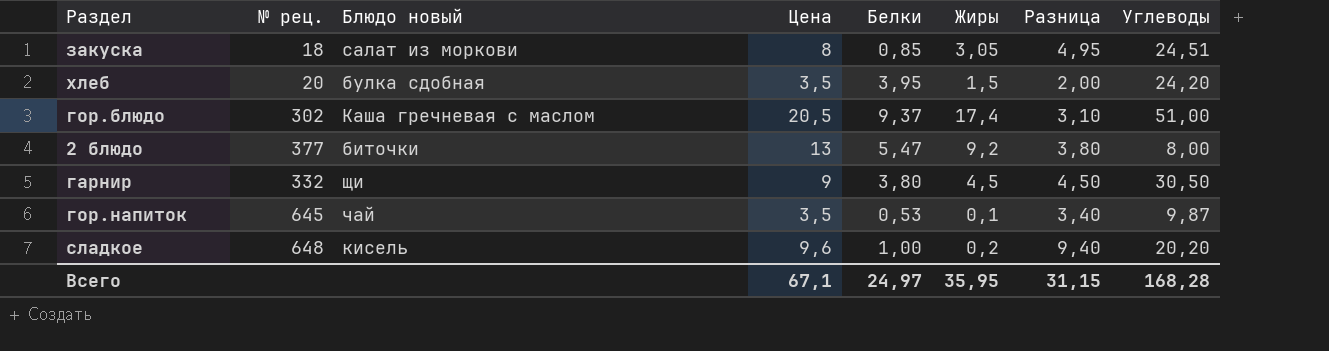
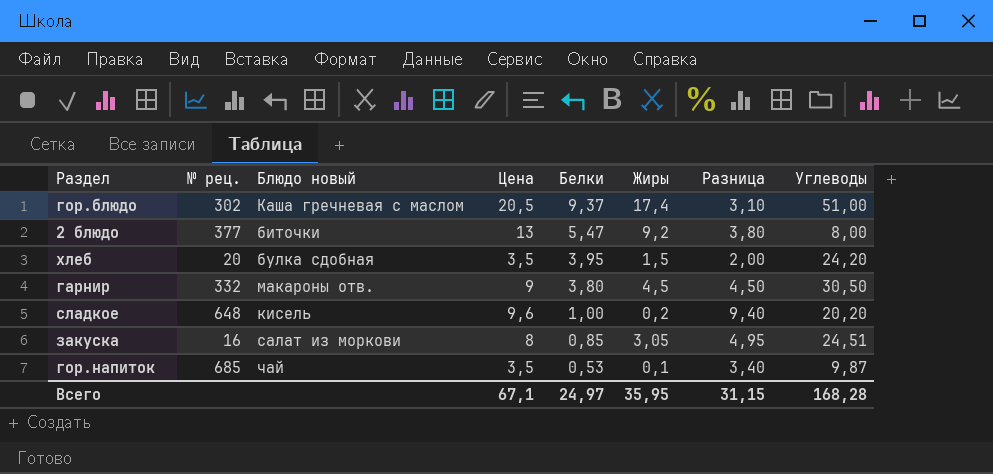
row order: none -> Белки descending
гарнир | Блюдо новый: щи -> макароны отв.
закуска | № рец.: 18 -> 16
гор.напиток | № рец.: 645 -> 685

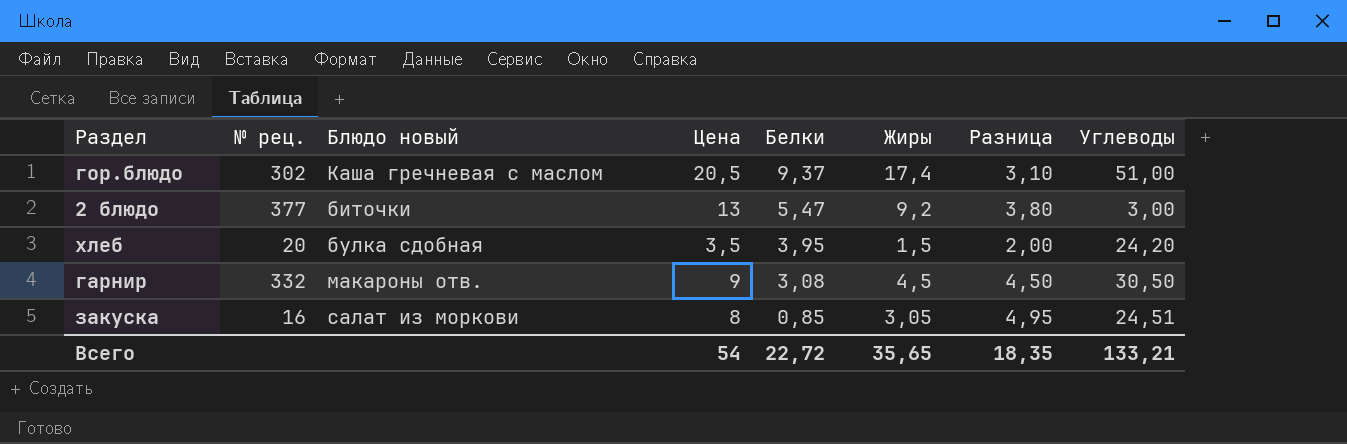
row сладкое: 648 | кисель | 9,6 | 1,00 | 0,2 | 9,40 | 20,20 -> none
row гор.напиток: 685 | чай | 3,5 | 0,53 | 0,1 | 3,40 | 9,87 -> none
2 блюдо | Углеводы: 8,00 -> 3,00
гарнир | Белки: 3,80 -> 3,08
Всего | Цена: 67,1 -> 54
Всего | Белки: 24,97 -> 22,72
Всего | Жиры: 35,95 -> 35,65
Всего | Разница: 31,15 -> 18,35
Всего | Углеводы: 168,28 -> 133,21

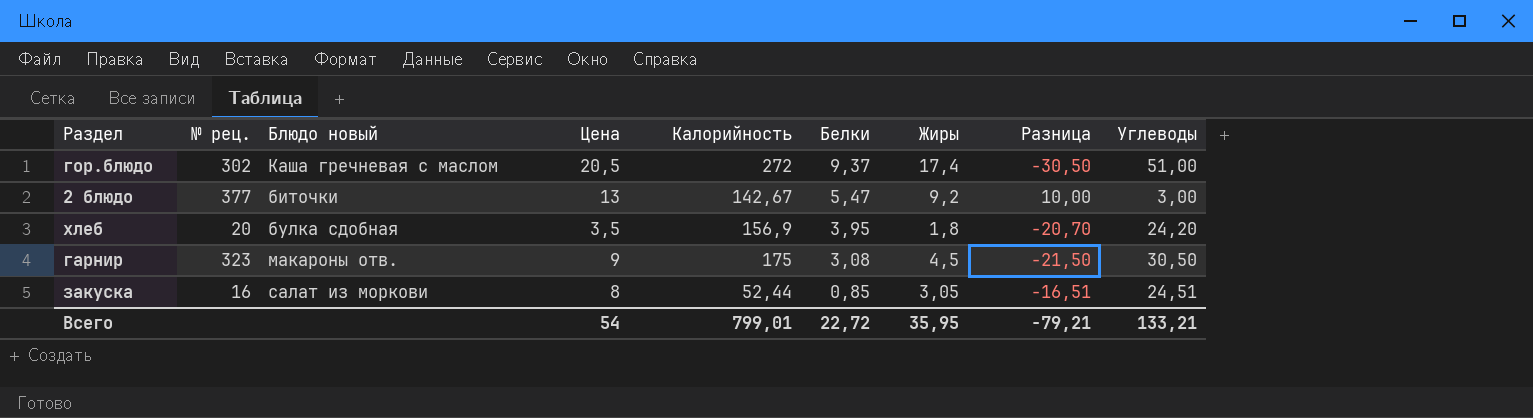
column Калорийность | position: none -> 5
column Разница | formula: [Цена] - [Жиры] -> [Цена] - [Углеводы]
хлеб | Жиры: 1,5 -> 1,8
гарнир | № рец.: 332 -> 323
Всего | Жиры: 35,65 -> 35,95
Всего | Разница: 18,35 -> -79,21

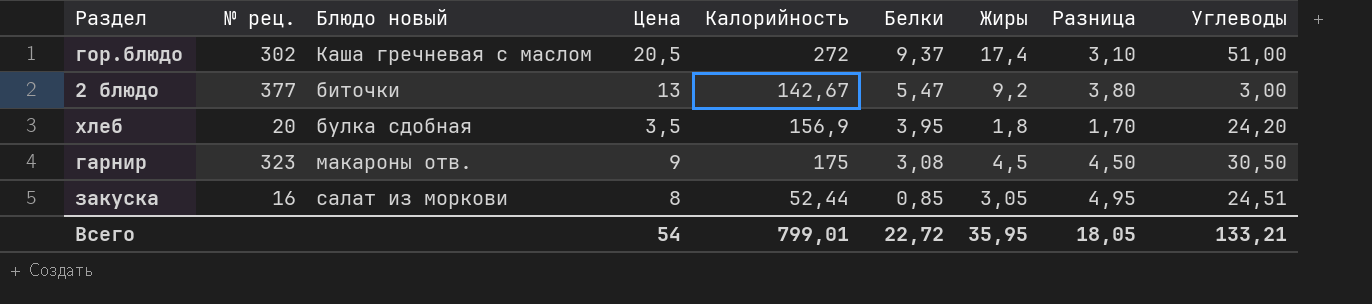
column Разница | formula: [Цена] - [Углеводы] -> [Цена] - [Жиры]
Всего | Разница: -79,21 -> 18,05

